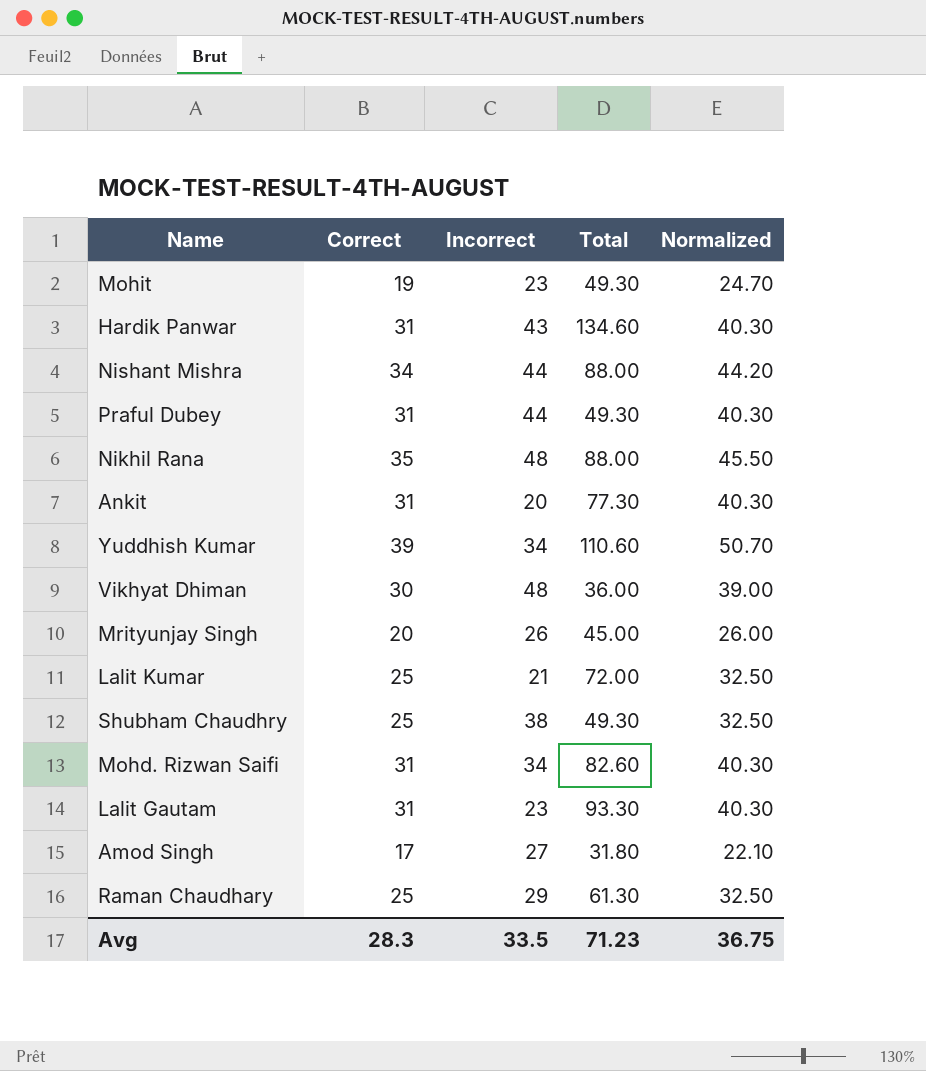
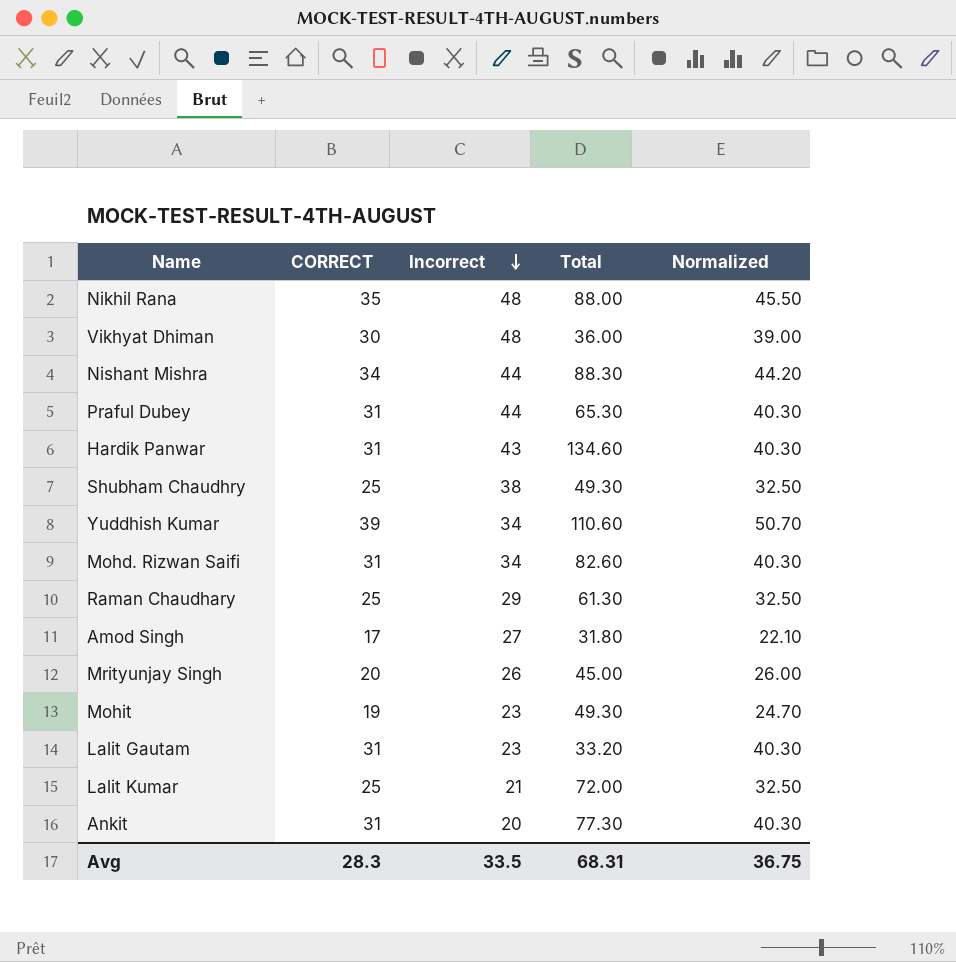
row order: none -> Incorrect descending
column name: Correct -> CORRECT
Nishant Mishra | Total: 88.00 -> 88.30
Praful Dubey | Total: 49.30 -> 65.30
Lalit Gautam | Total: 93.30 -> 33.20
Avg | Total: 71.23 -> 68.31

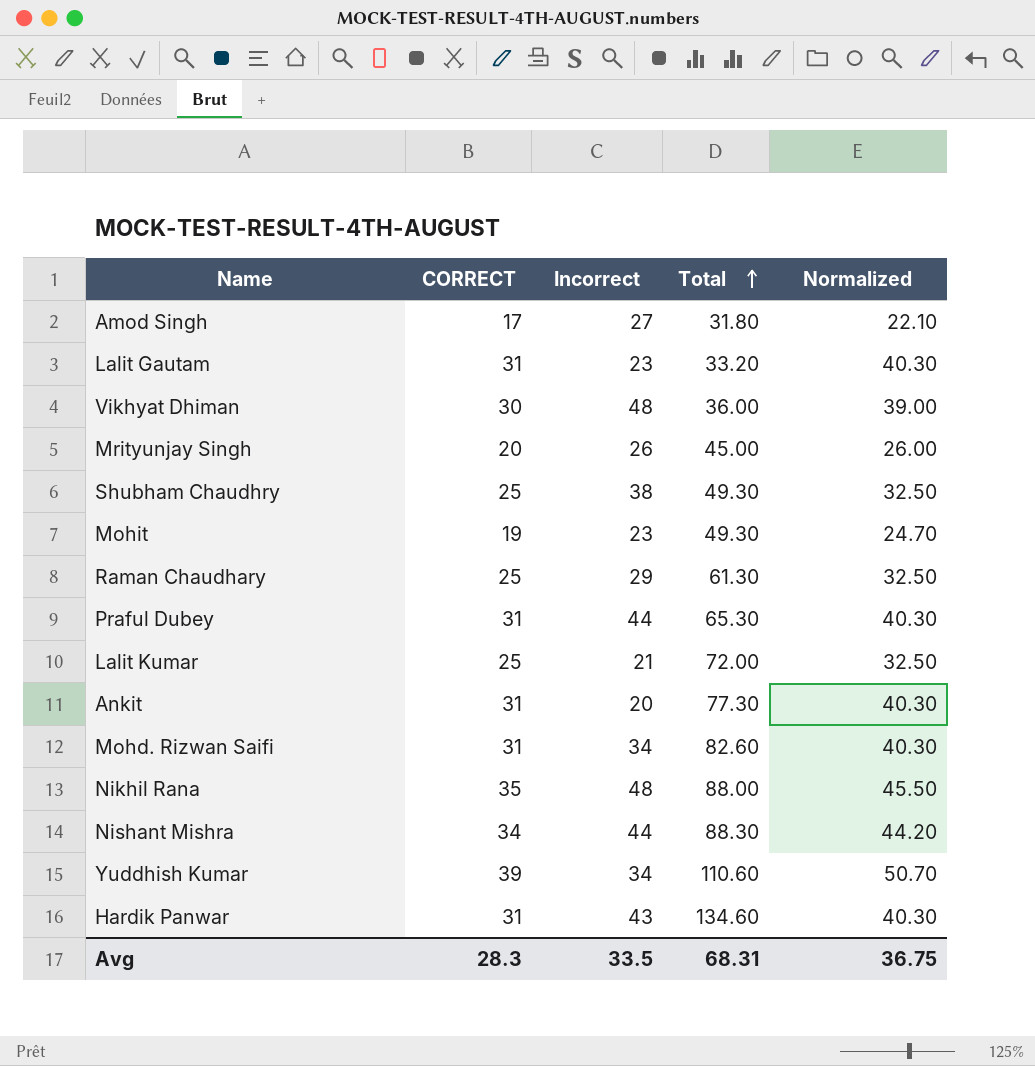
row order: Incorrect descending -> Total ascending

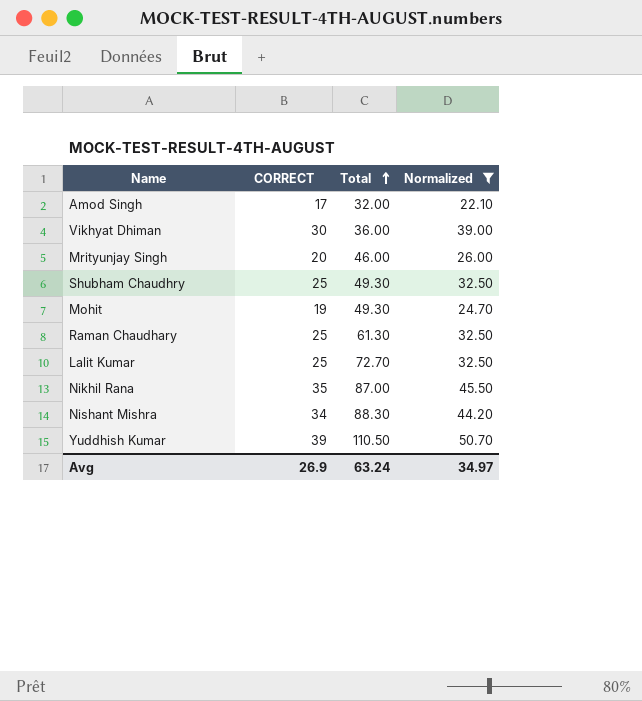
filter: none -> Normalized != 40.30
column Incorrect | position: 3 -> none
Amod Singh | Total: 31.80 -> 32.00
Mrityunjay Singh | Total: 45.00 -> 46.00
Lalit Kumar | Total: 72.00 -> 72.70
Nikhil Rana | Total: 88.00 -> 87.00
Yuddhish Kumar | Total: 110.60 -> 110.50
Avg | CORRECT: 28.3 -> 26.9
Avg | Total: 68.31 -> 63.24
Avg | Normalized: 36.75 -> 34.97

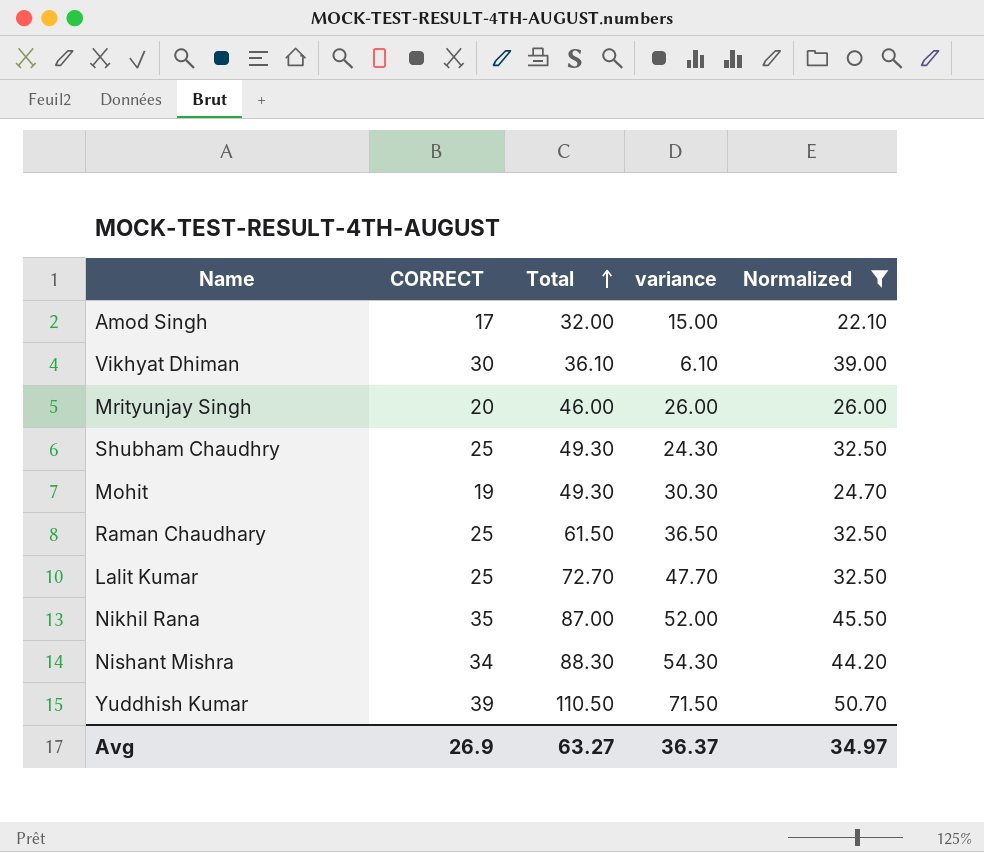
column variance | formula: none -> [Total] - [CORRECT]
Vikhyat Dhiman | Total: 36.00 -> 36.10
Raman Chaudhary | Total: 61.30 -> 61.50
Avg | Total: 63.24 -> 63.27

